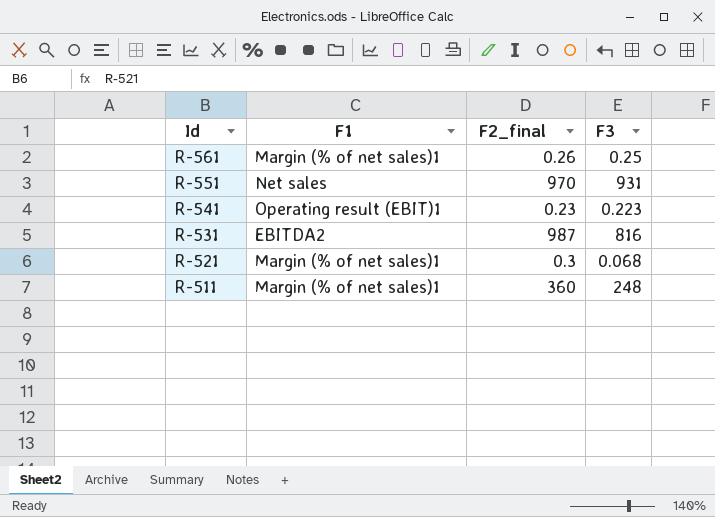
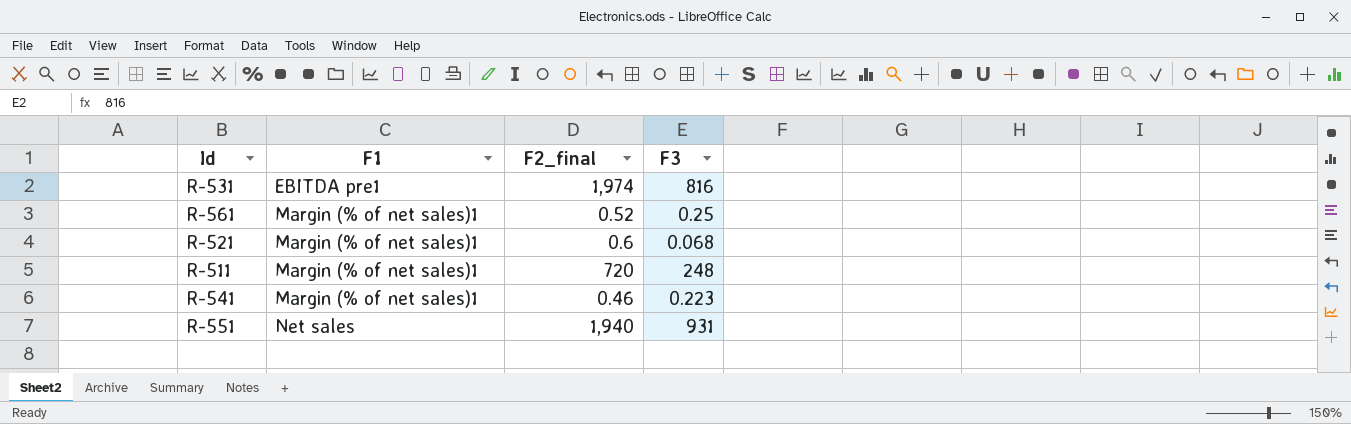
row order: Id descending -> F1 ascending
R-531 | F1: EBITDA2 -> EBITDA pre1
R-531 | F2_final: 987 -> 1,974
R-561 | F2_final: 0.26 -> 0.52
R-521 | F2_final: 0.3 -> 0.6
R-511 | F2_final: 360 -> 720
R-541 | F1: Operating result (EBIT)1 -> Margin (% of net sales)1
R-541 | F2_final: 0.23 -> 0.46
R-551 | F2_final: 970 -> 1,940

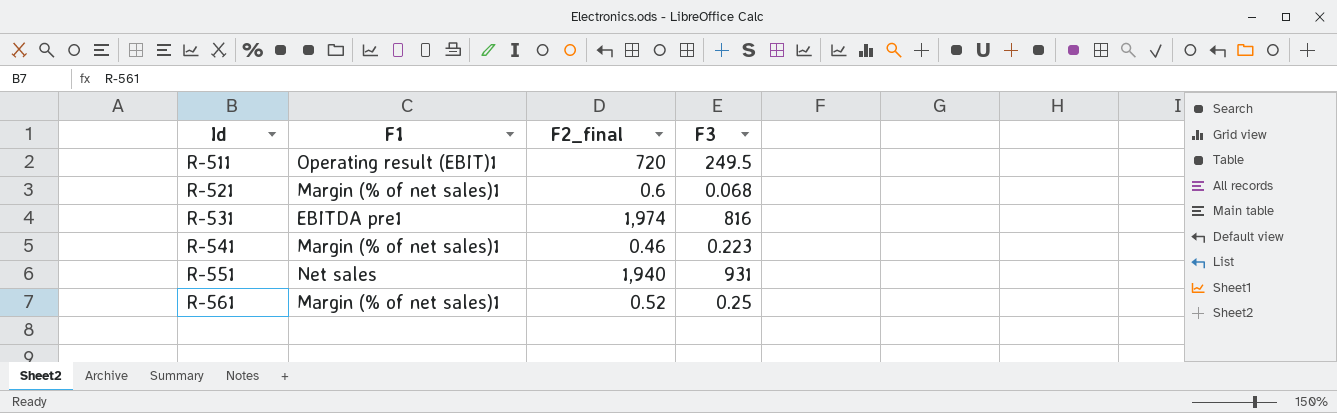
row order: F1 ascending -> Id ascending
R-511 | F1: Margin (% of net sales)1 -> Operating result (EBIT)1
R-511 | F3: 248 -> 249.5

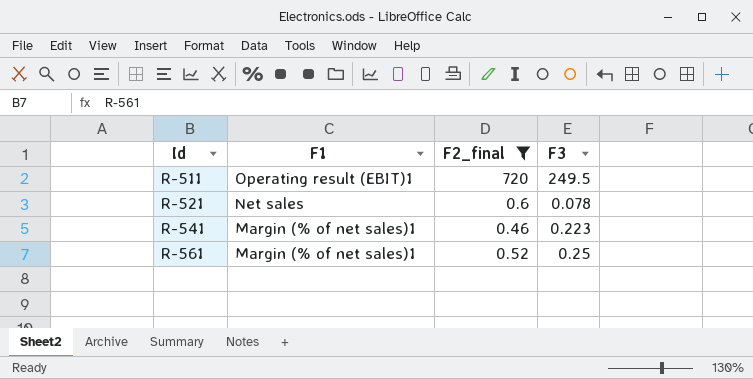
filter: none -> F2_final <= 720
R-521 | F1: Margin (% of net sales)1 -> Net sales
R-521 | F3: 0.068 -> 0.078

